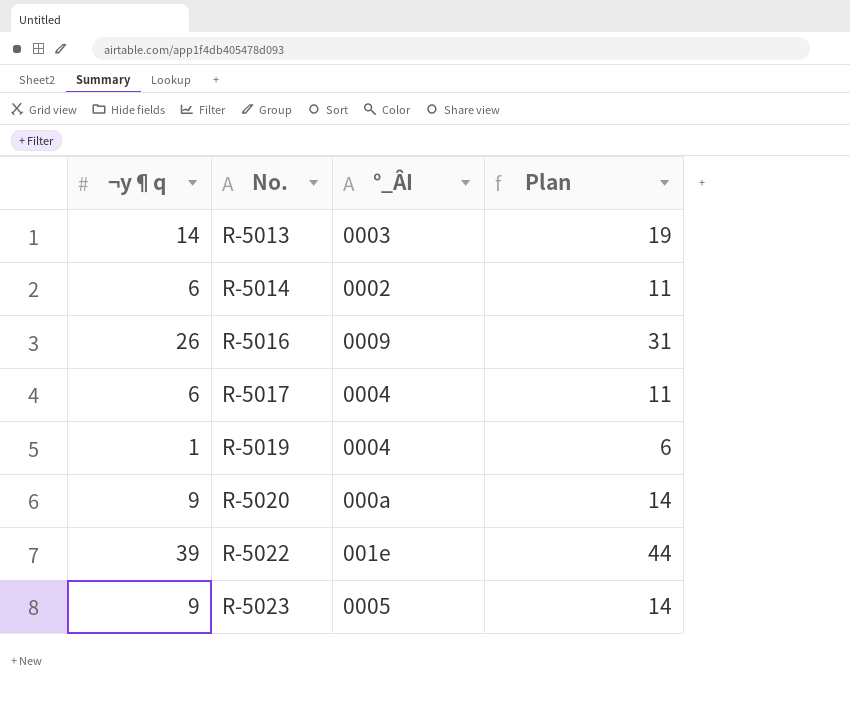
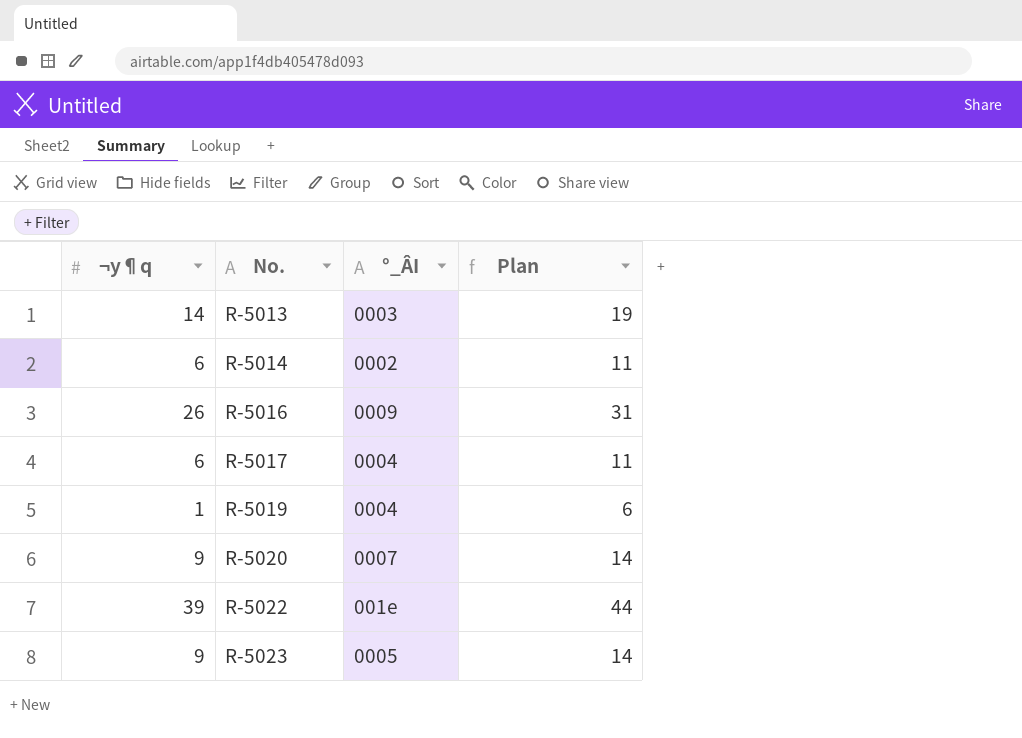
R-5020 | °_ÂI: 000a -> 0007

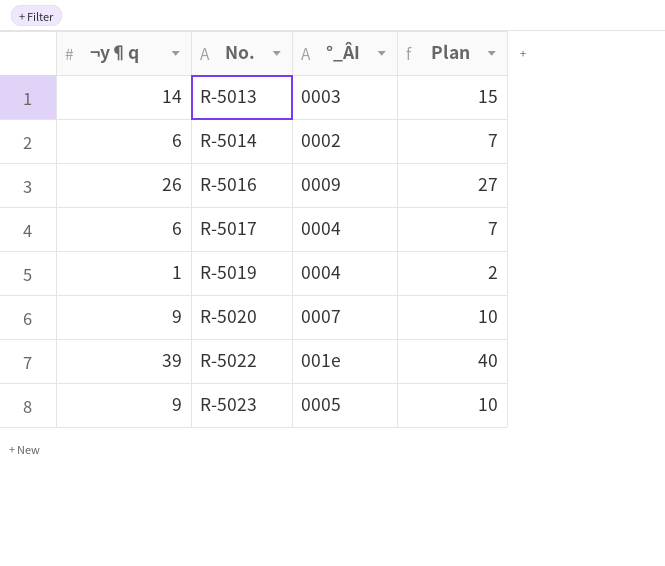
column Plan | formula: [¬y¶q] + 5 -> [¬y¶q] + 1

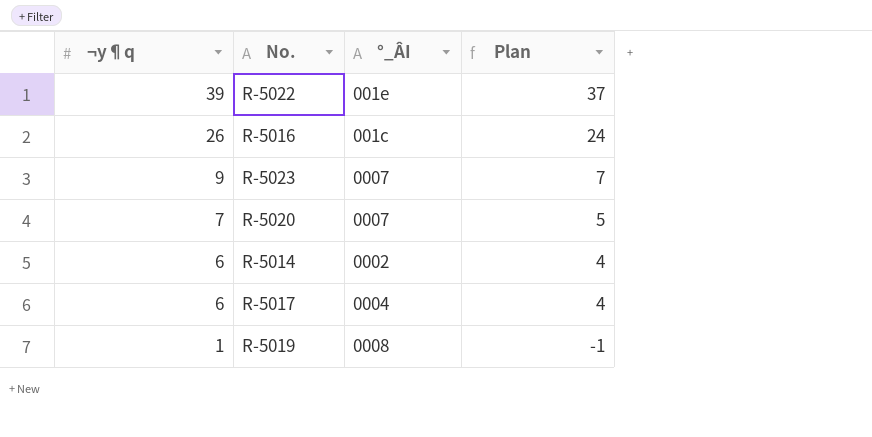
row order: No. ascending -> ¬y¶q descending
column Plan | formula: [¬y¶q] + 1 -> [¬y¶q] - 2
row R-5013: 14 | 0003 | 15 -> none
R-5016 | °_ÂI: 0009 -> 001c
R-5023 | °_ÂI: 0005 -> 0007
R-5020 | ¬y¶q: 9 -> 7
R-5019 | °_ÂI: 0004 -> 0008

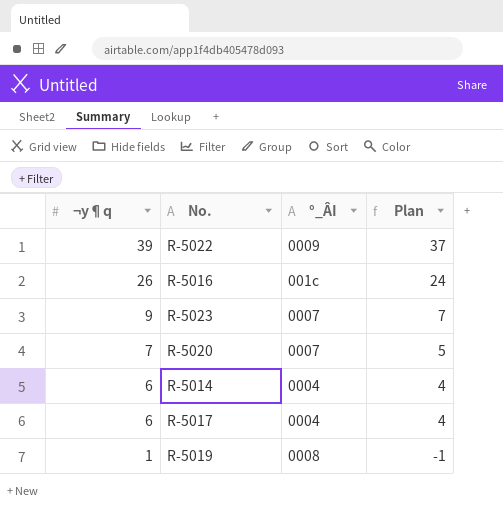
R-5022 | °_ÂI: 001e -> 0009
R-5014 | °_ÂI: 0002 -> 0004

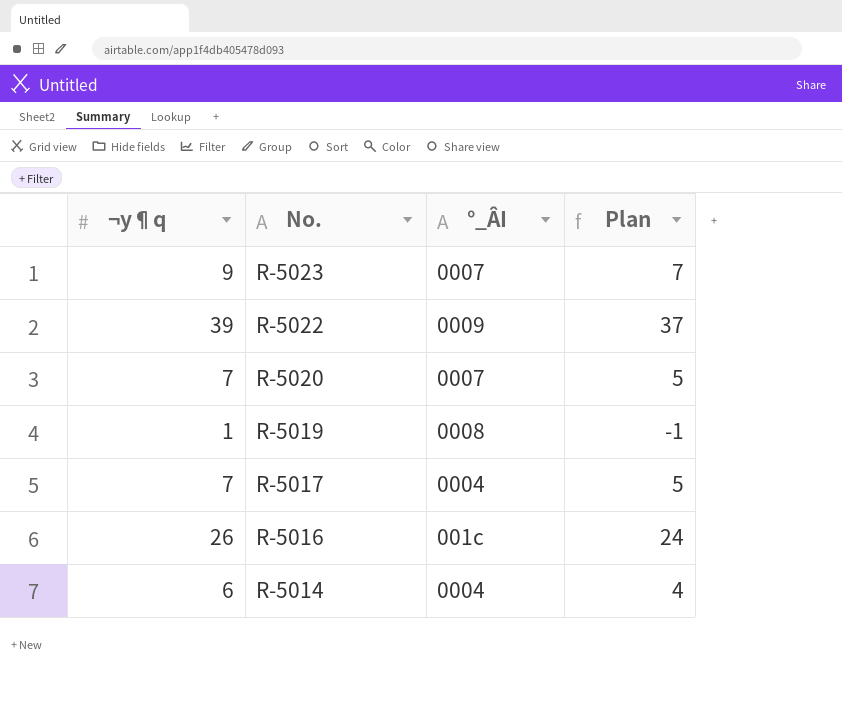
row order: ¬y¶q descending -> No. descending
R-5017 | ¬y¶q: 6 -> 7
R-5017 | Plan: 4 -> 5

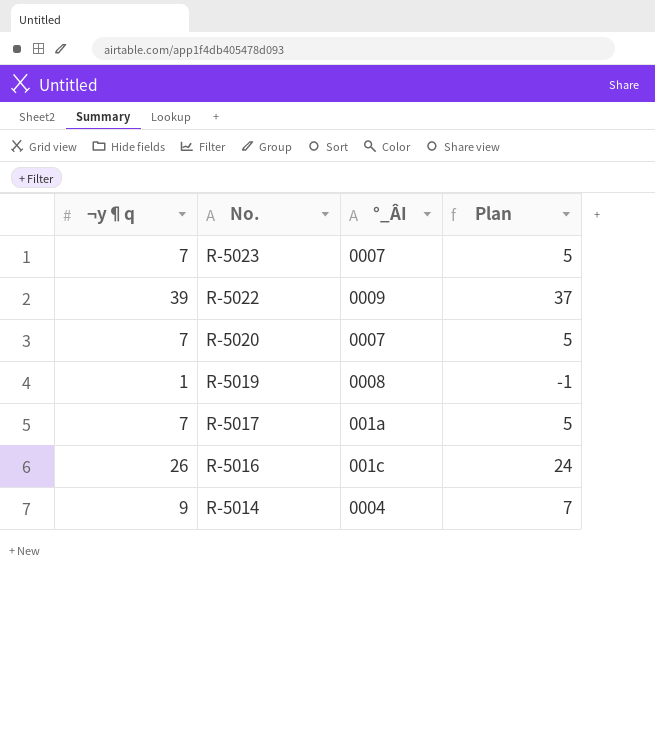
R-5023 | ¬y¶q: 9 -> 7
R-5023 | Plan: 7 -> 5
R-5017 | °_ÂI: 0004 -> 001a
R-5014 | ¬y¶q: 6 -> 9
R-5014 | Plan: 4 -> 7

